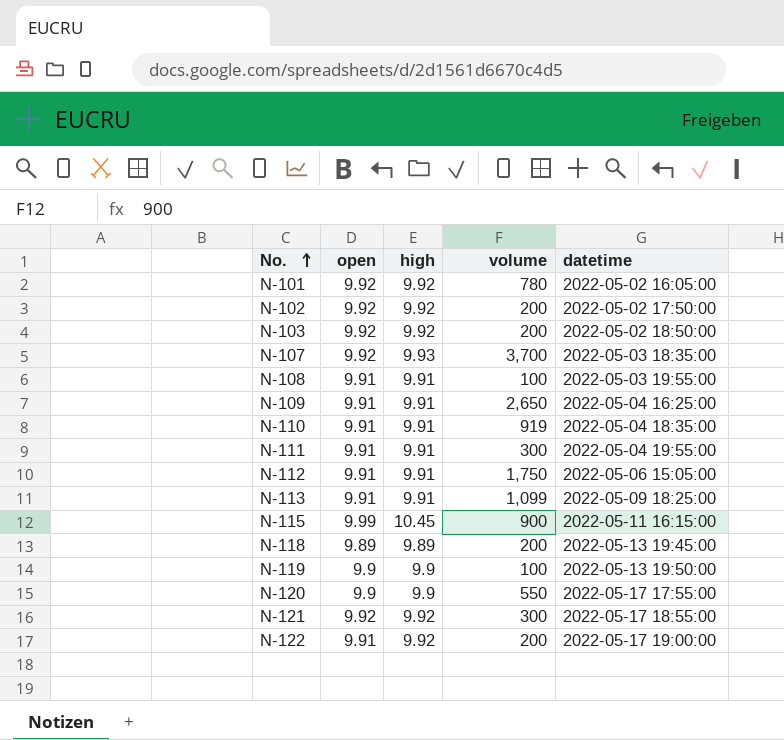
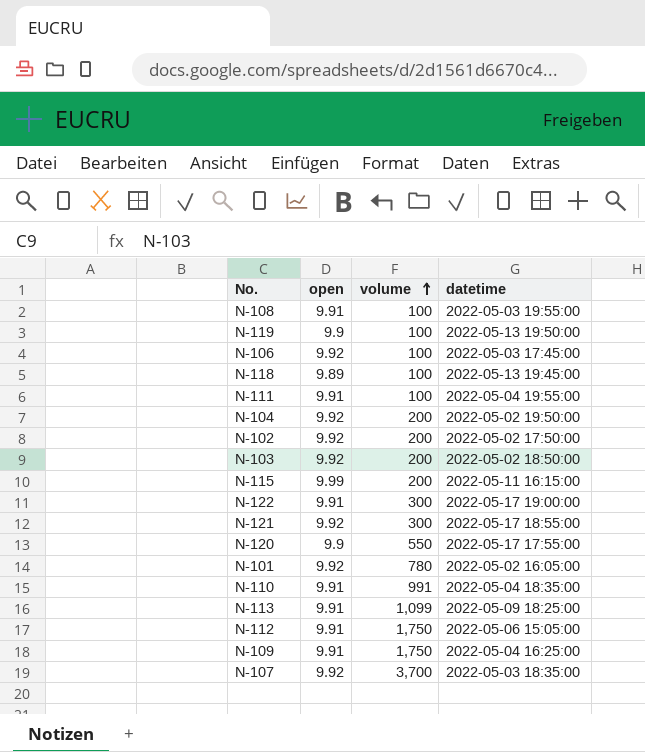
row order: No. ascending -> volume ascending
column high | position: 3 -> none
row N-106: none -> 9.92 | 100 | 2022-05-03 17:45:00
N-118 | volume: 200 -> 100
N-111 | volume: 300 -> 100
row N-104: none -> 9.92 | 200 | 2022-05-02 19:50:00
N-115 | volume: 900 -> 200
N-122 | volume: 200 -> 300
N-110 | volume: 919 -> 991
N-109 | volume: 2,650 -> 1,750

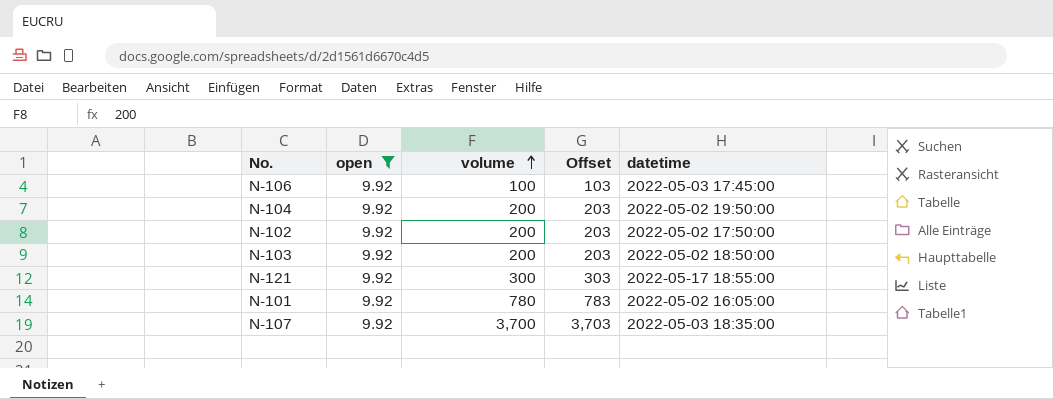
filter: none -> open = 9.92
column Offset | formula: none -> [volume] + 3

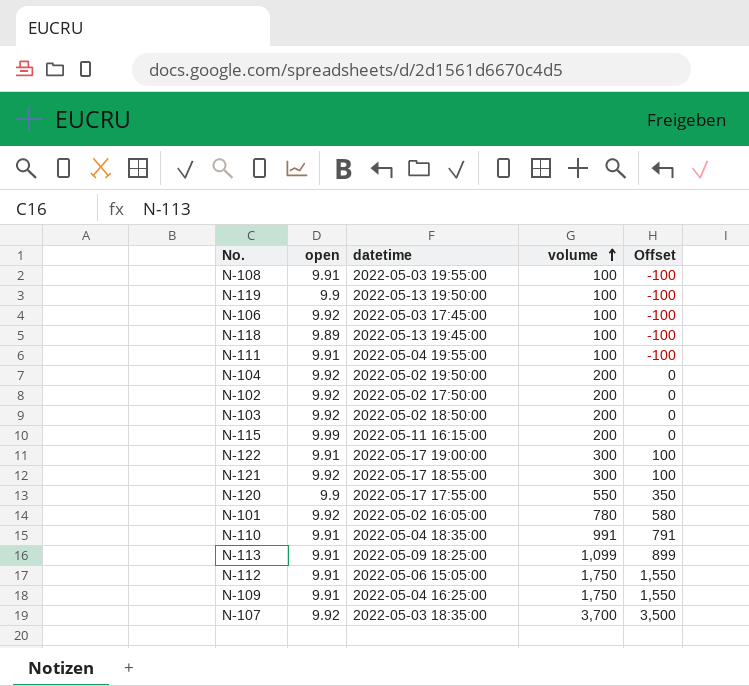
filter: open = 9.92 -> none
column datetime | position: 5 -> 3
column Offset | formula: [volume] + 3 -> [volume] - 200

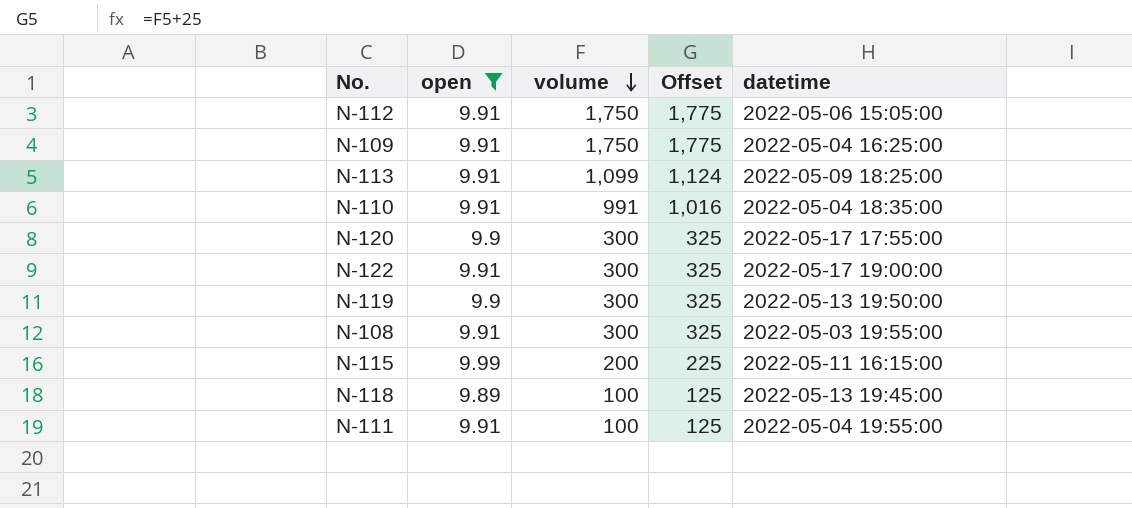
filter: none -> open != 9.92
row order: volume ascending -> volume descending
column Offset | formula: [volume] - 200 -> [volume] + 25
column datetime | position: 3 -> 5
N-120 | volume: 550 -> 300
N-119 | volume: 100 -> 300
N-108 | volume: 100 -> 300

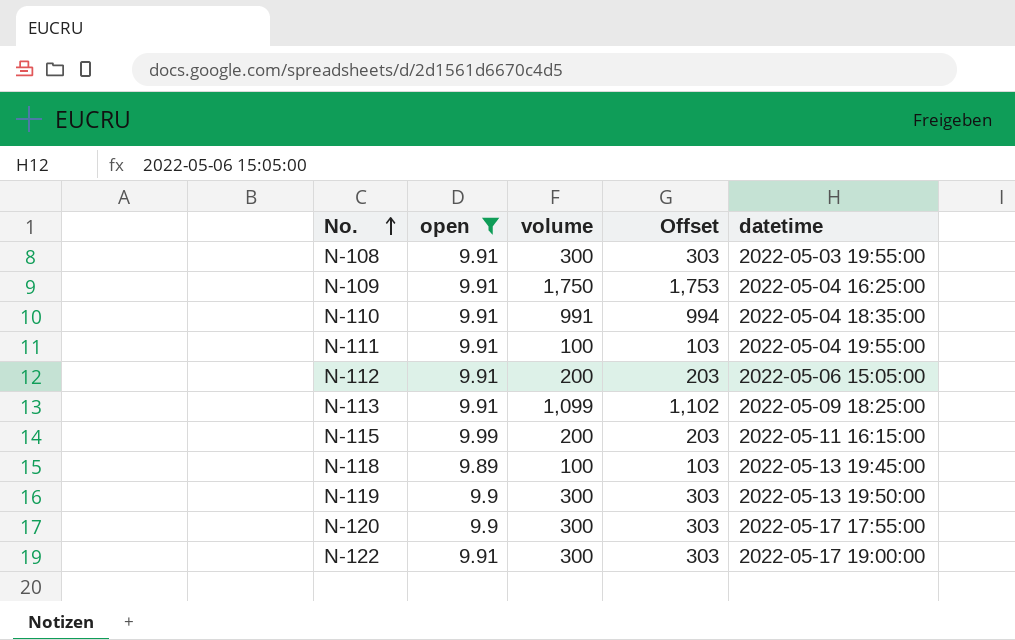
row order: volume descending -> No. ascending
column Offset | formula: [volume] + 25 -> [volume] + 3
N-112 | volume: 1,750 -> 200

